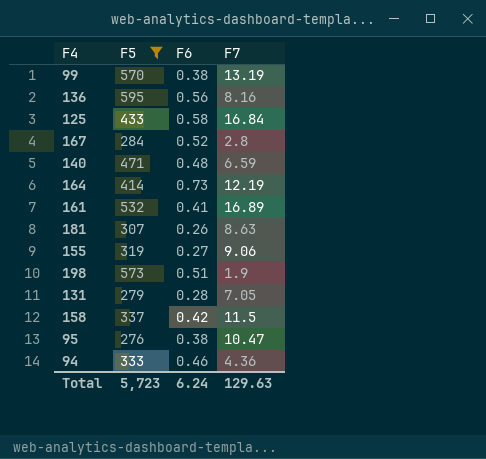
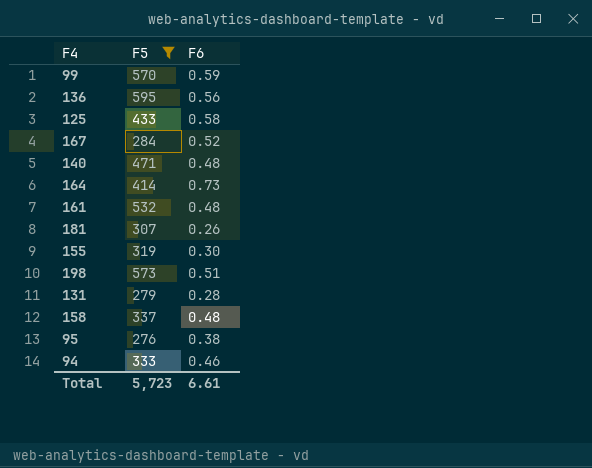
column F7 | position: 4 -> none
99 | F6: 0.38 -> 0.59
161 | F6: 0.41 -> 0.48
155 | F6: 0.27 -> 0.30
158 | F6: 0.42 -> 0.48
Total | F6: 6.24 -> 6.61

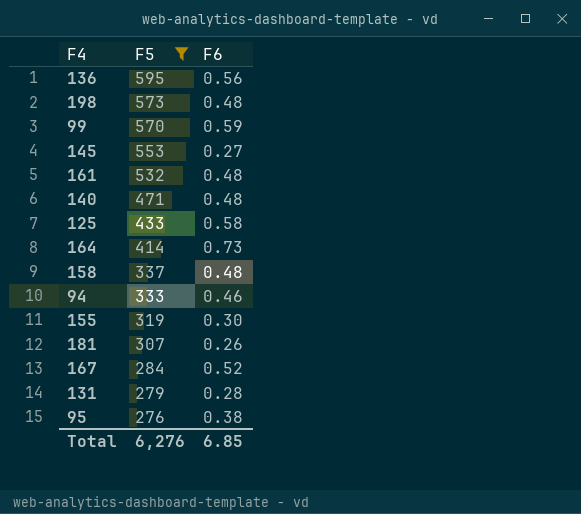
row order: none -> F5 descending
198 | F6: 0.51 -> 0.48
row 145: none -> 553 | 0.27
Total | F5: 5,723 -> 6,276
Total | F6: 6.61 -> 6.85

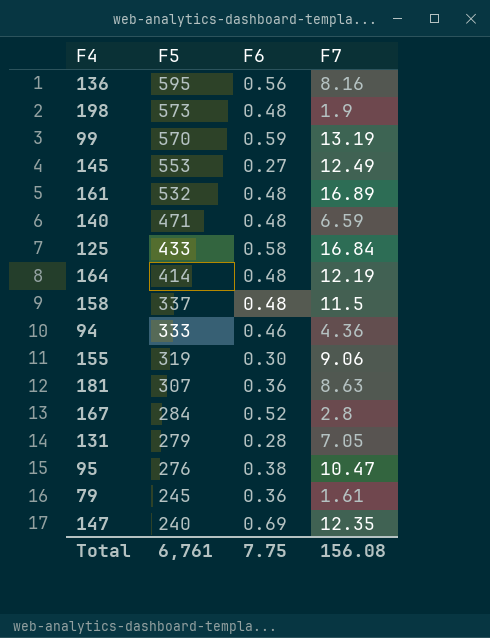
filter: F5 >= 276 -> none
column F7 | position: none -> 4
164 | F6: 0.73 -> 0.48
181 | F6: 0.26 -> 0.36
Total | F5: 6,276 -> 6,761
Total | F6: 6.85 -> 7.75

